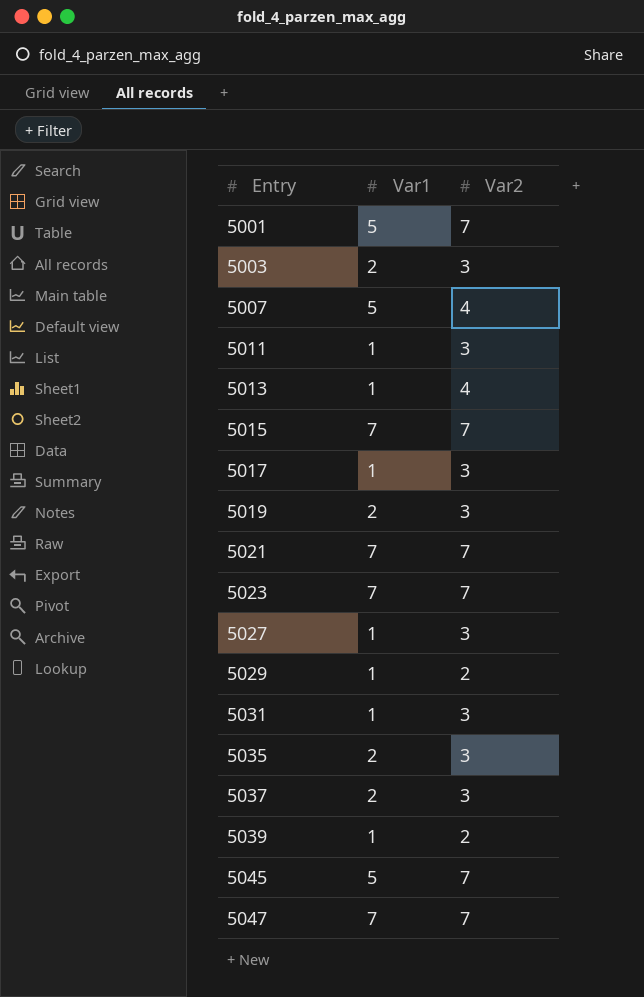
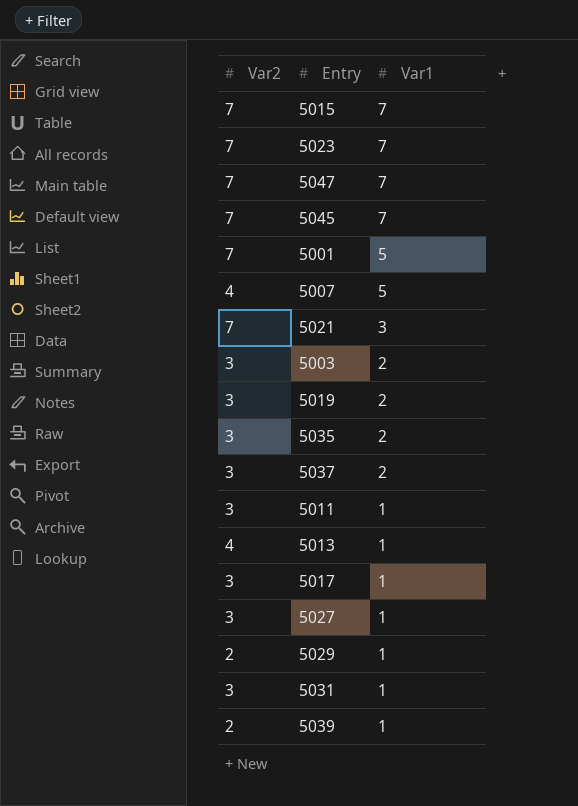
row order: Entry ascending -> Var1 descending
column Var2 | position: 3 -> 1
5045 | Var1: 5 -> 7
5021 | Var1: 7 -> 3

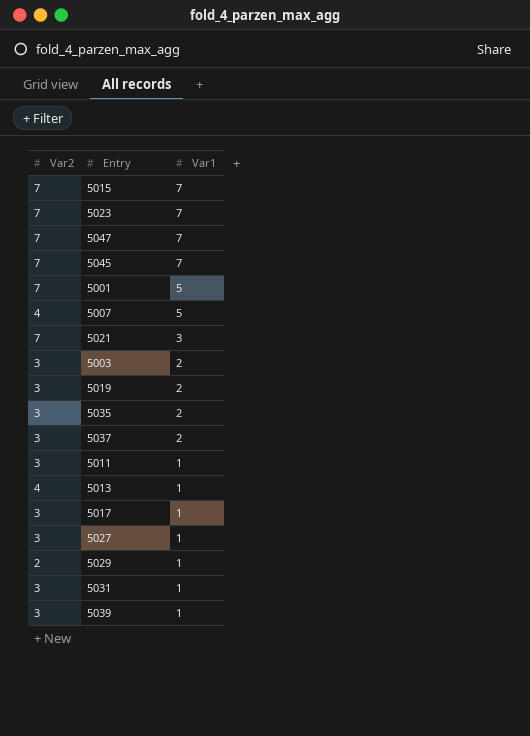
5039 | Var2: 2 -> 3

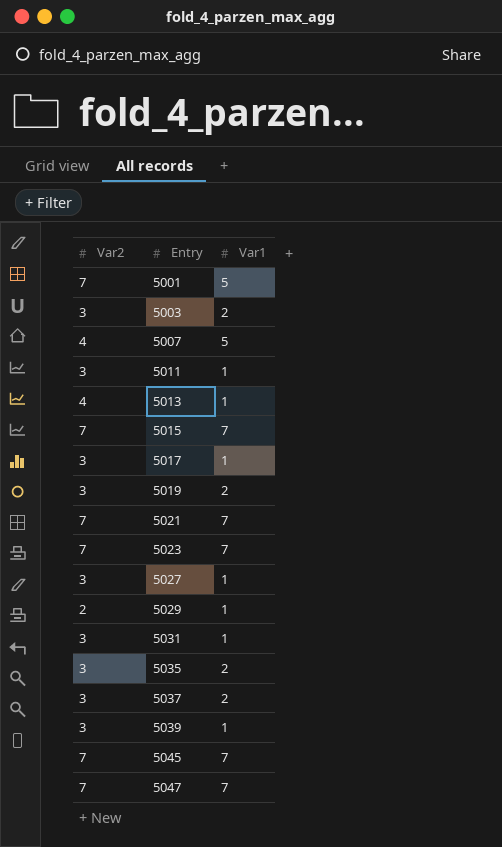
row order: Var1 descending -> Entry ascending
5021 | Var1: 3 -> 7

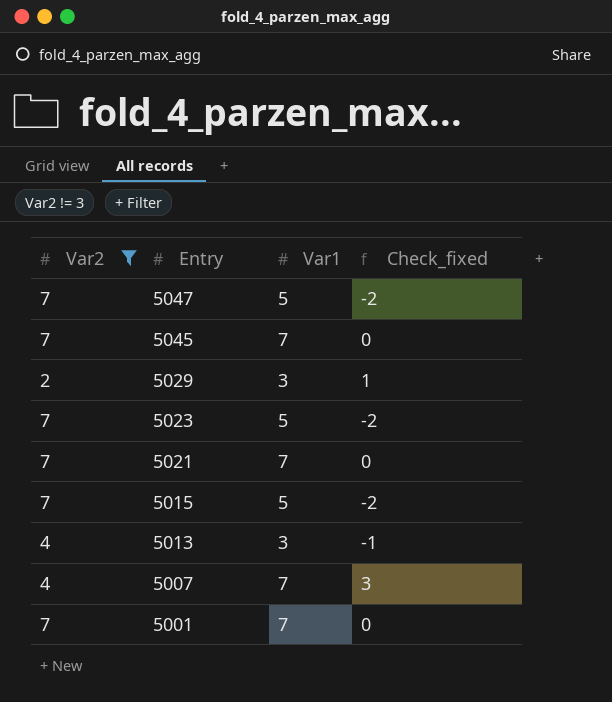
filter: none -> Var2 != 3
row order: Entry ascending -> Entry descending
column Check_fixed | formula: none -> [Var1] - [Var2]
5047 | Var1: 7 -> 5
5029 | Var1: 1 -> 3
5023 | Var1: 7 -> 5
5015 | Var1: 7 -> 5
5013 | Var1: 1 -> 3
5007 | Var1: 5 -> 7
5001 | Var1: 5 -> 7

